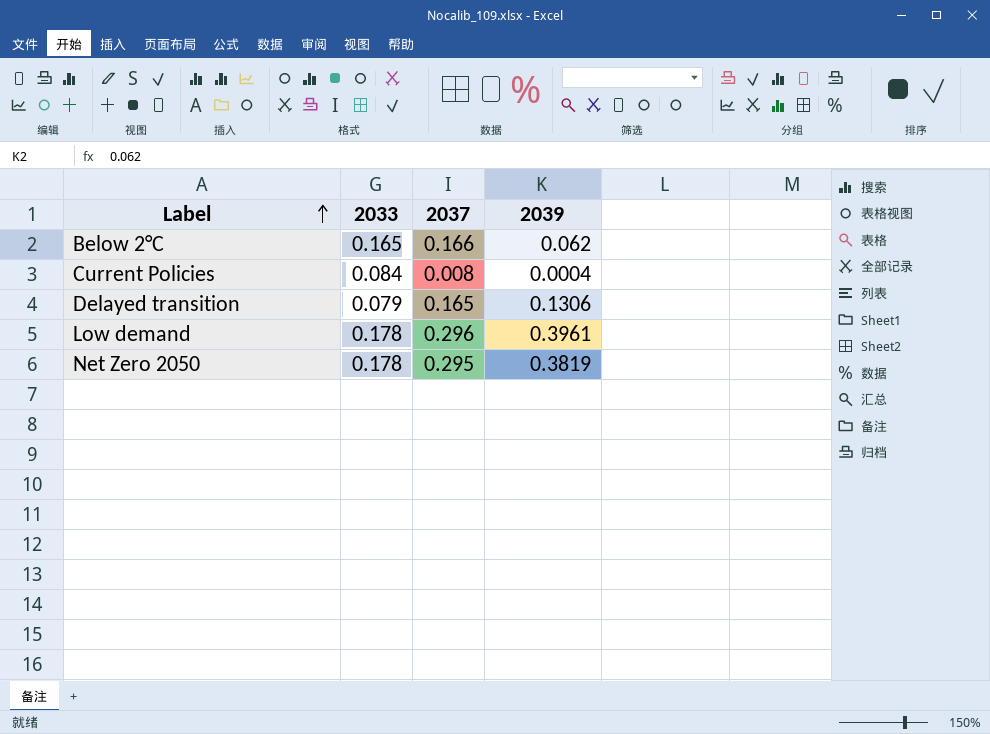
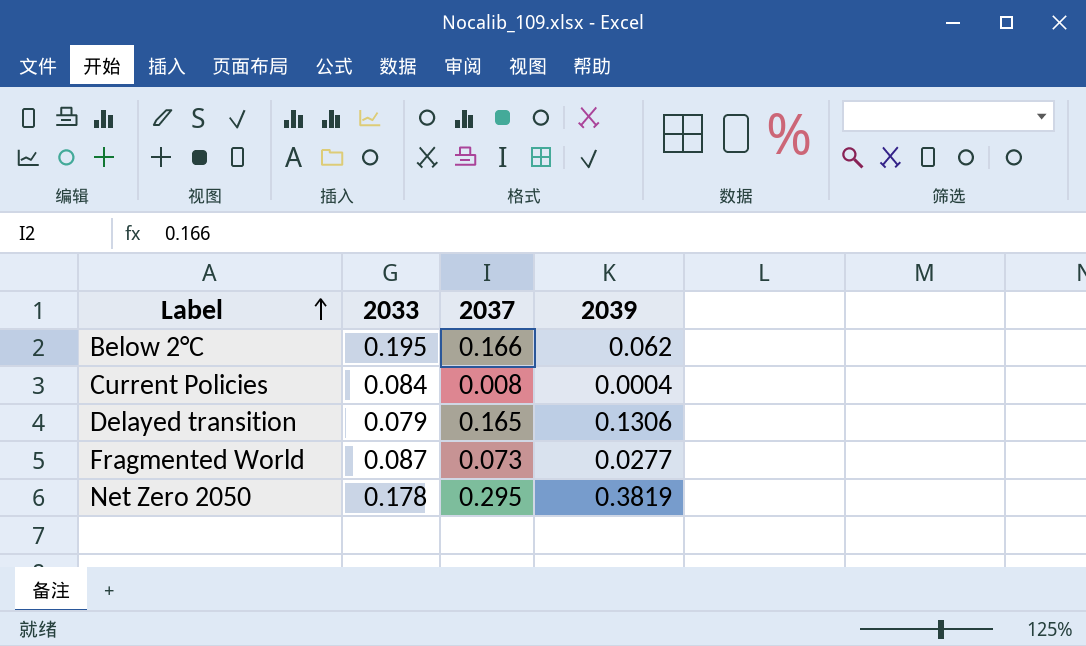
row Low demand: 0.178 | 0.296 | 0.3961 -> none
Below 2°C | 2033: 0.165 -> 0.195
row Fragmented World: none -> 0.087 | 0.073 | 0.0277

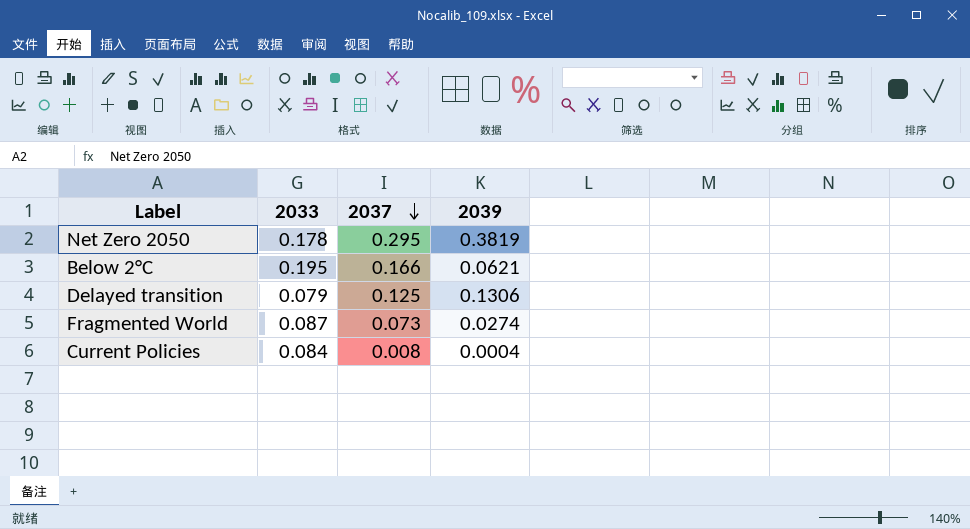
row order: Label ascending -> 2037 descending
Below 2°C | 2039: 0.062 -> 0.0621
Delayed transition | 2037: 0.165 -> 0.125
Fragmented World | 2039: 0.0277 -> 0.0274

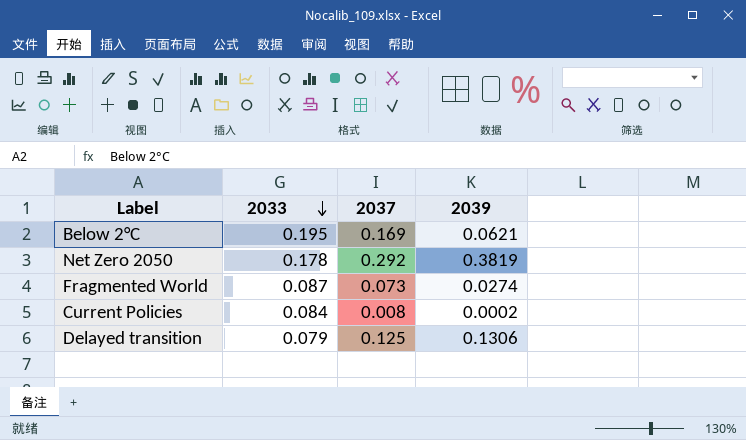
row order: 2037 descending -> 2033 descending
Below 2°C | 2037: 0.166 -> 0.169
Net Zero 2050 | 2037: 0.295 -> 0.292
Current Policies | 2039: 0.0004 -> 0.0002

